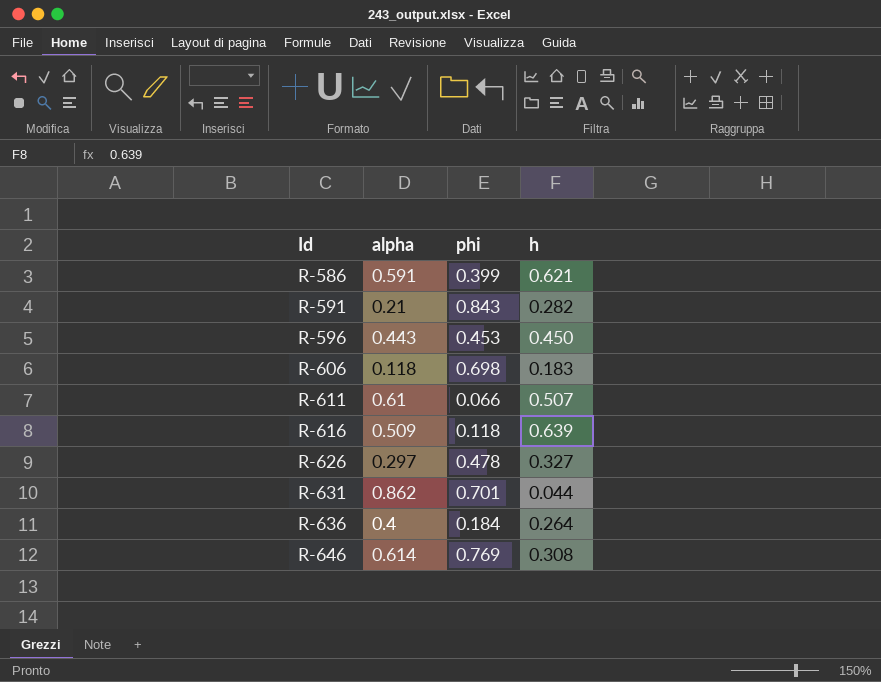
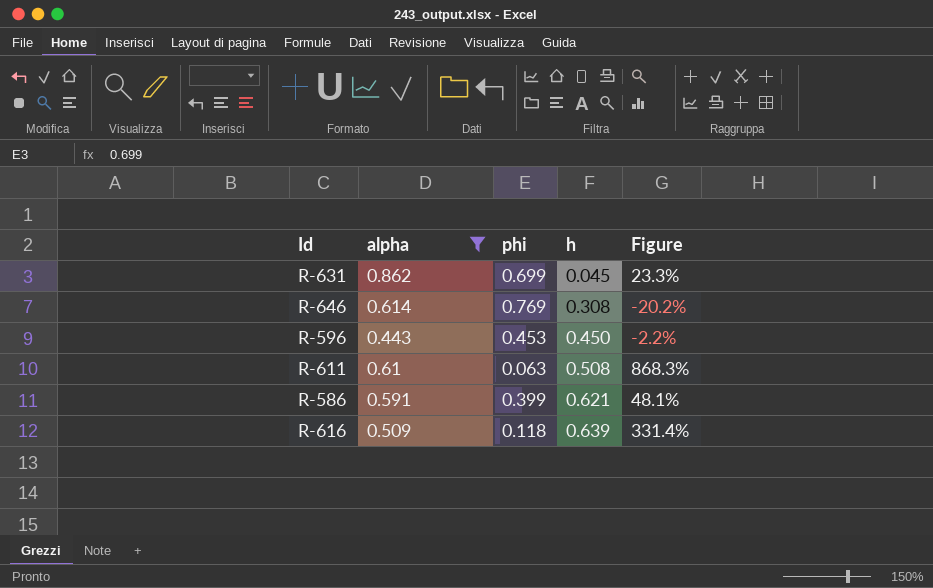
filter: none -> alpha >= 0.443
row order: Id ascending -> h ascending
column Figure | formula: none -> ([alpha] - [phi]) / [phi]
R-631 | phi: 0.701 -> 0.699
R-631 | h: 0.044 -> 0.045
R-611 | phi: 0.066 -> 0.063
R-611 | h: 0.507 -> 0.508

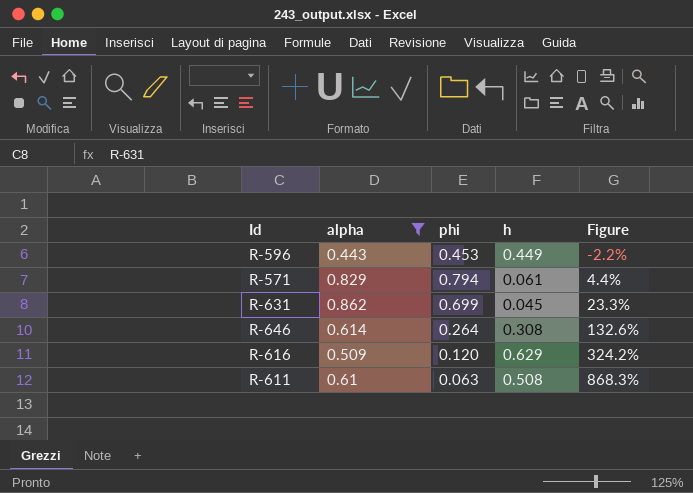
row order: h ascending -> Figure ascending
row R-586: 0.591 | 0.399 | 0.621 | 48.1% -> none
R-596 | h: 0.450 -> 0.449
row R-571: none -> 0.829 | 0.794 | 0.061 | 4.4%
R-646 | phi: 0.769 -> 0.264
R-646 | Figure: -20.2% -> 132.6%
R-616 | phi: 0.118 -> 0.120
R-616 | h: 0.639 -> 0.629
R-616 | Figure: 331.4% -> 324.2%

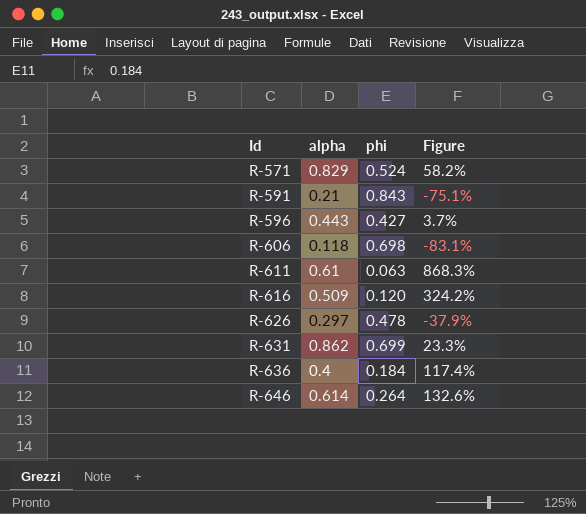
filter: alpha >= 0.443 -> none
row order: Figure ascending -> Id ascending
column h | position: 4 -> none
R-571 | phi: 0.794 -> 0.524
R-571 | Figure: 4.4% -> 58.2%
R-596 | phi: 0.453 -> 0.427
R-596 | Figure: -2.2% -> 3.7%

